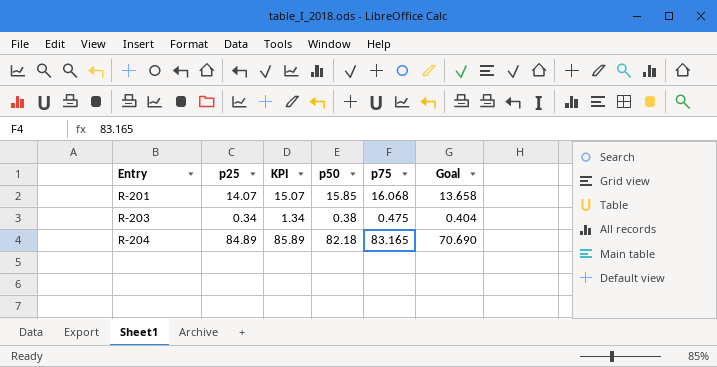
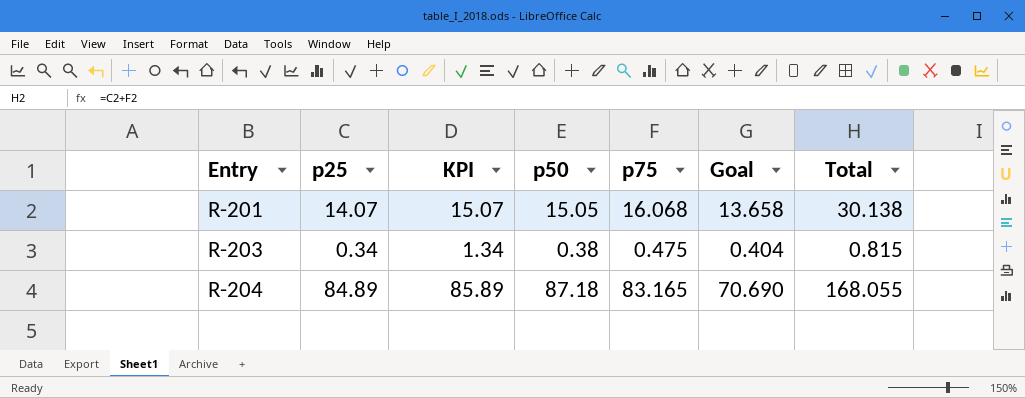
column Total | formula: none -> [p25] + [p75]
R-201 | p50: 15.85 -> 15.05
R-204 | p50: 82.18 -> 87.18

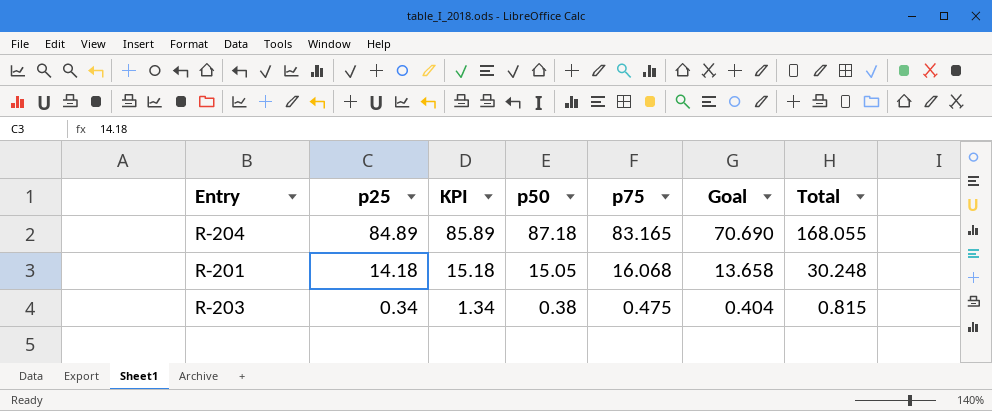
row order: Entry ascending -> p25 descending
R-201 | p25: 14.07 -> 14.18
R-201 | KPI: 15.07 -> 15.18
R-201 | Total: 30.138 -> 30.248

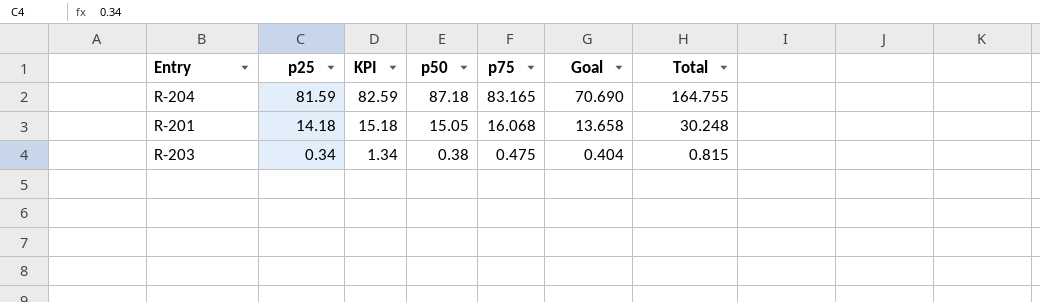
R-204 | p25: 84.89 -> 81.59
R-204 | KPI: 85.89 -> 82.59
R-204 | Total: 168.055 -> 164.755

